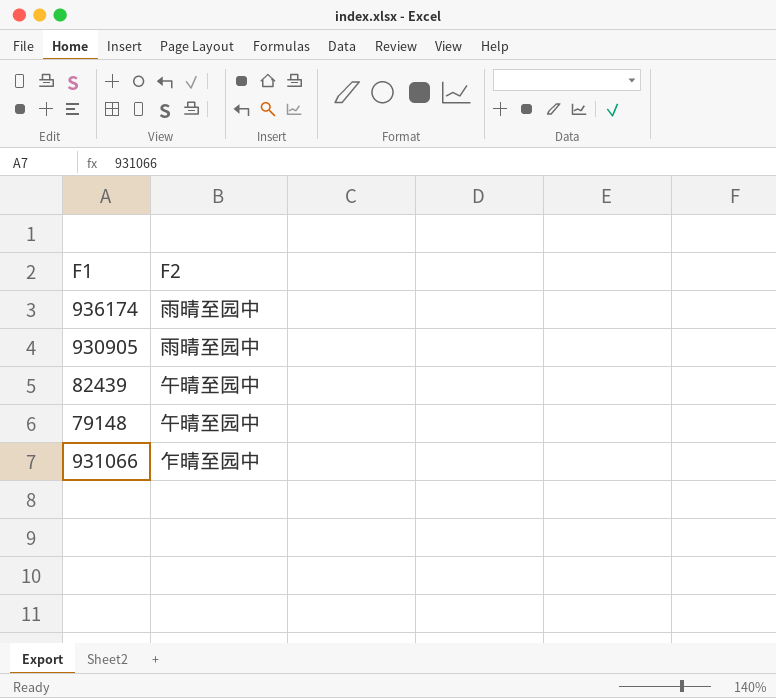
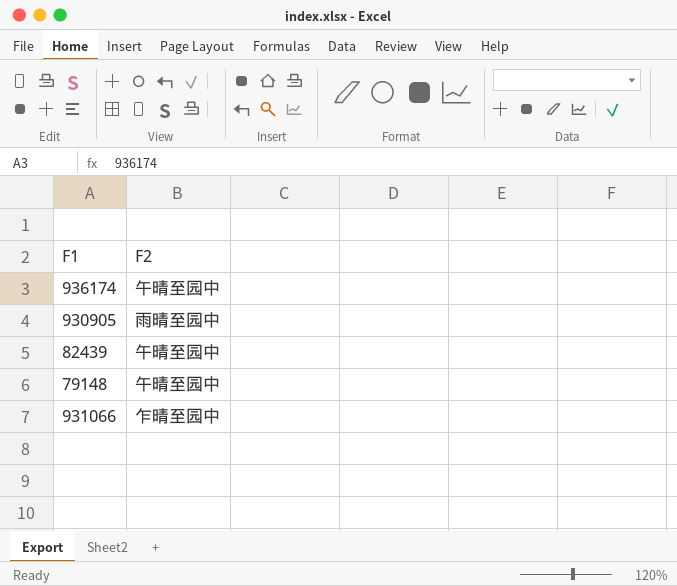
936174 | F2: 雨晴至园中 -> 午晴至园中

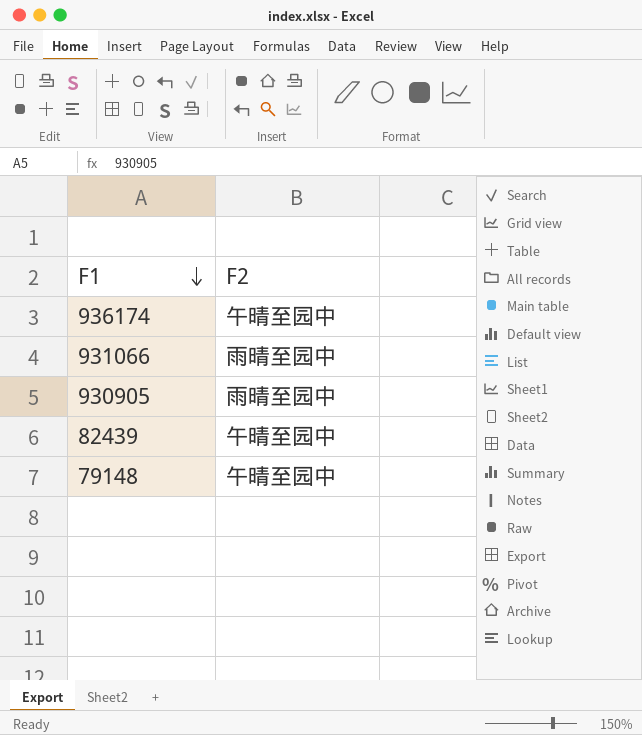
row order: none -> F1 descending
931066 | F2: 乍晴至园中 -> 雨晴至园中

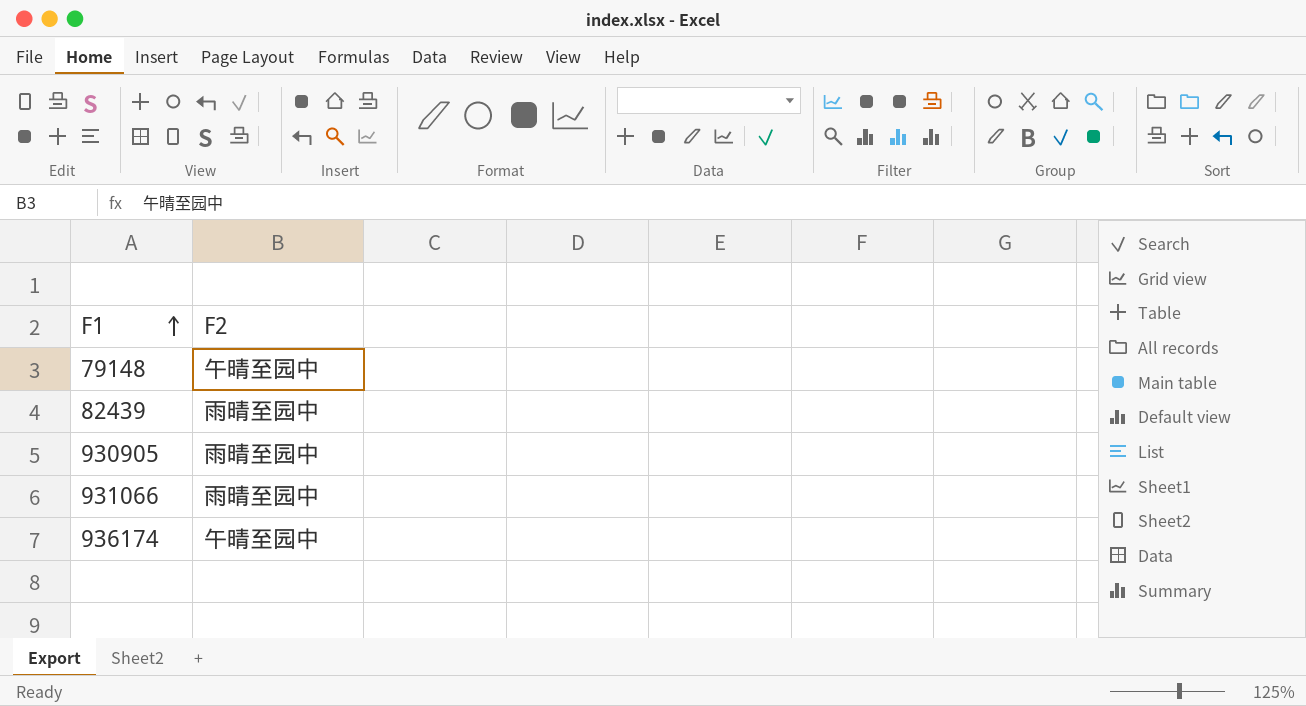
row order: F1 descending -> F1 ascending
82439 | F2: 午晴至园中 -> 雨晴至园中

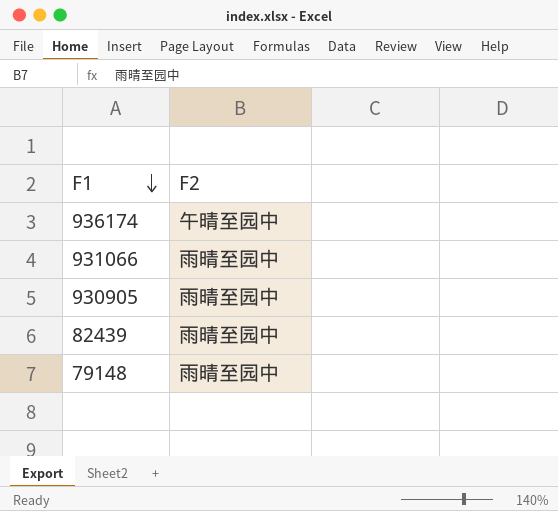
row order: F1 ascending -> F1 descending
79148 | F2: 午晴至园中 -> 雨晴至园中

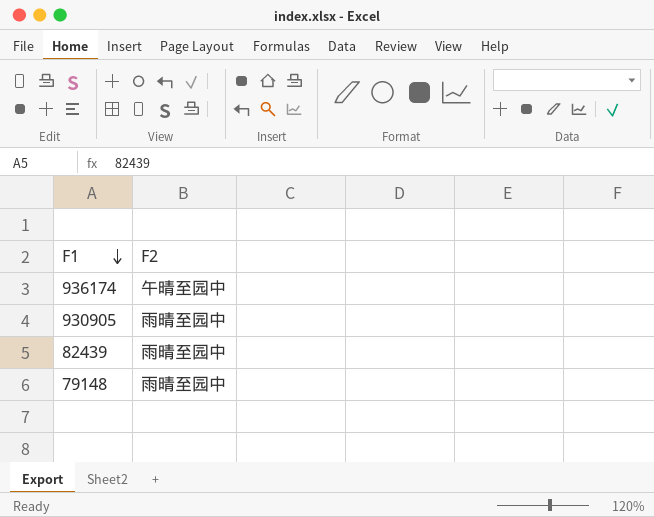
row 931066: 雨晴至园中 -> none

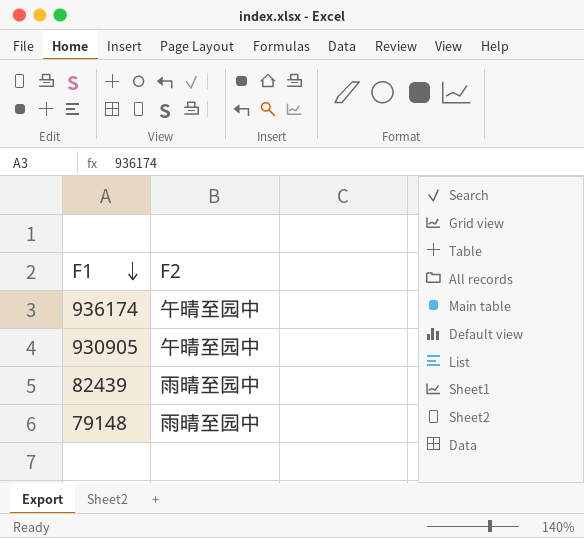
930905 | F2: 雨晴至园中 -> 午晴至园中

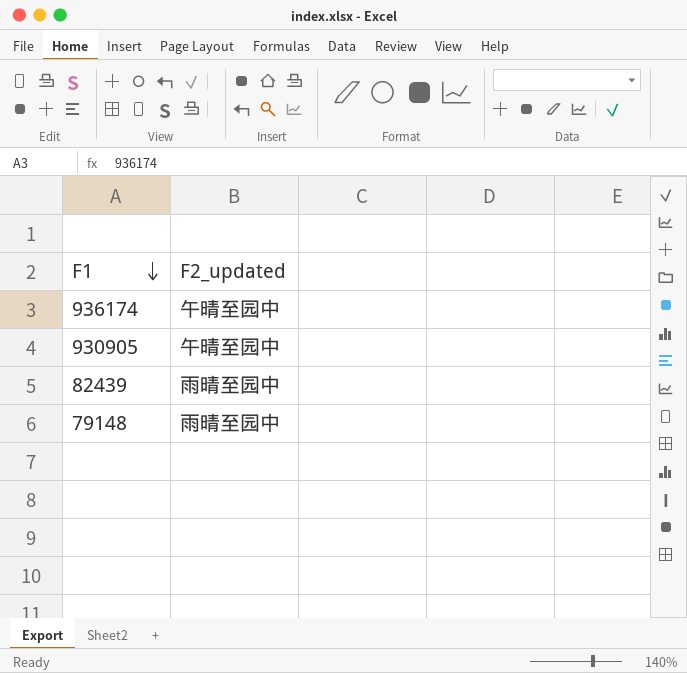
column name: F2 -> F2_updated

